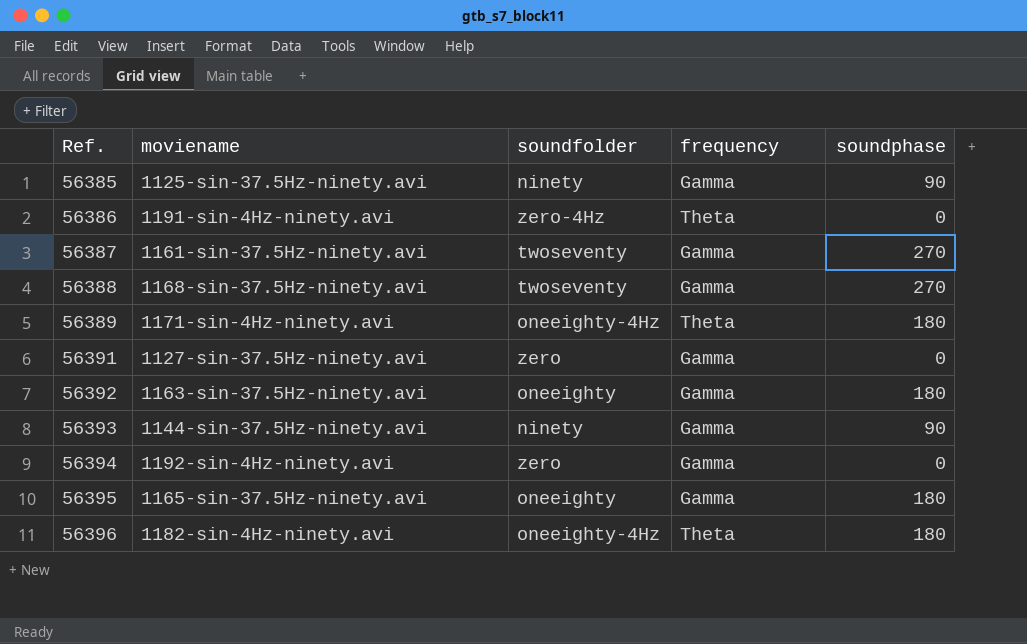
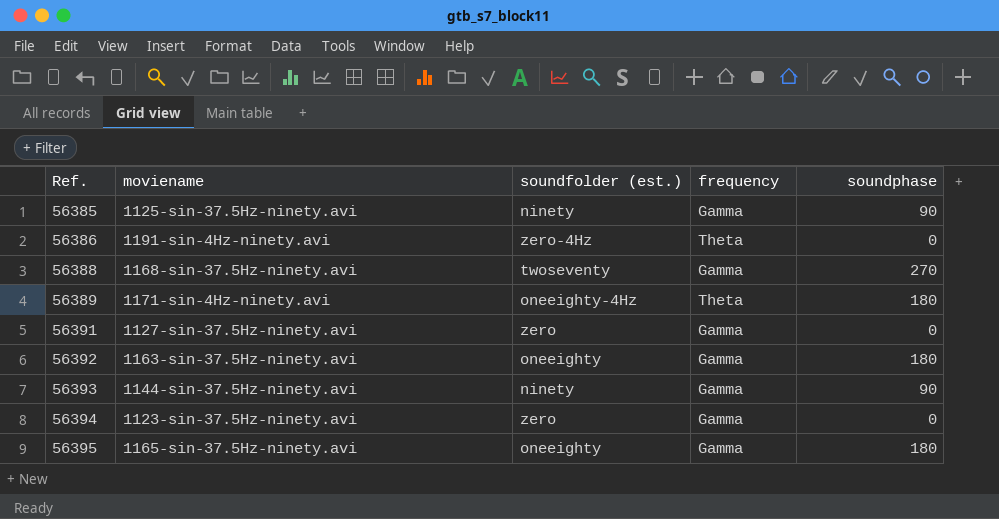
column name: soundfolder -> soundfolder (est.)
row 56387: 1161-sin-37.5Hz-ninety.avi | twoseventy | Gamma | 270 -> none
row 56396: 1182-sin-4Hz-ninety.avi | oneeighty-4Hz | Theta | 180 -> none
56394 | moviename: 1192-sin-4Hz-ninety.avi -> 1123-sin-37.5Hz-ninety.avi

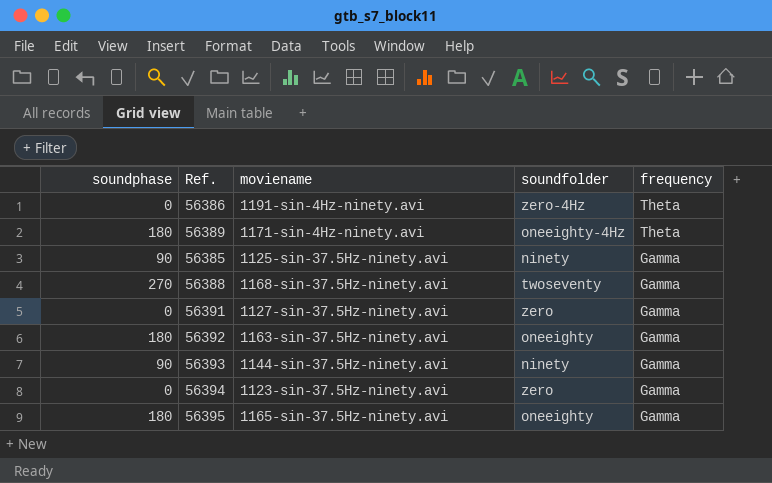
row order: Ref. ascending -> frequency descending
column soundphase | position: 5 -> 1
column name: soundfolder (est.) -> soundfolder

